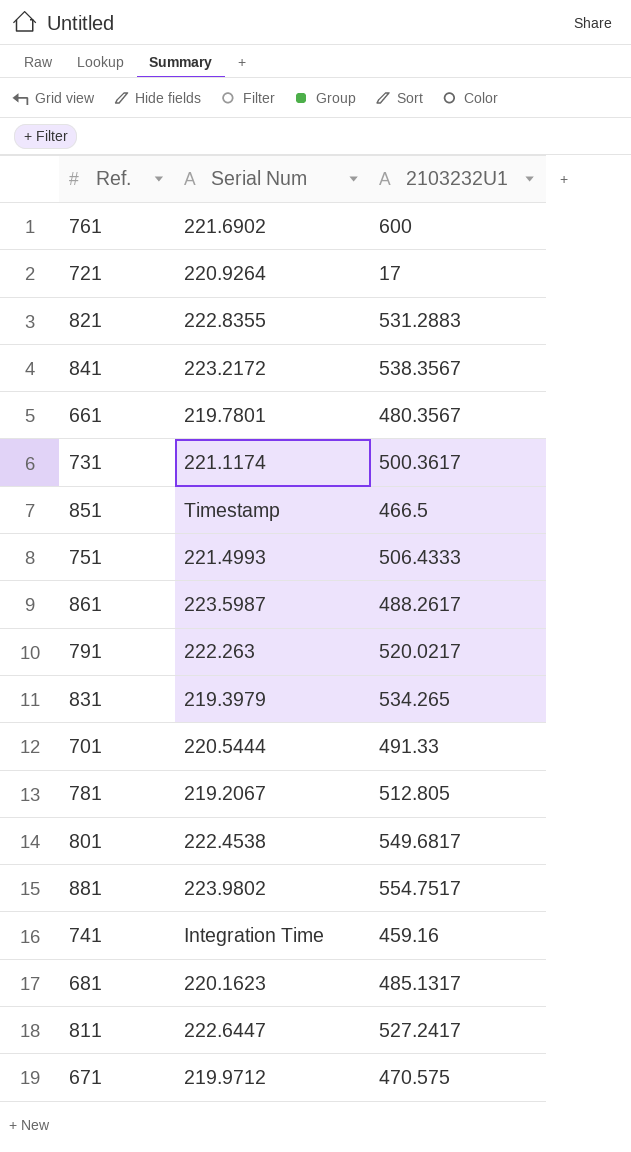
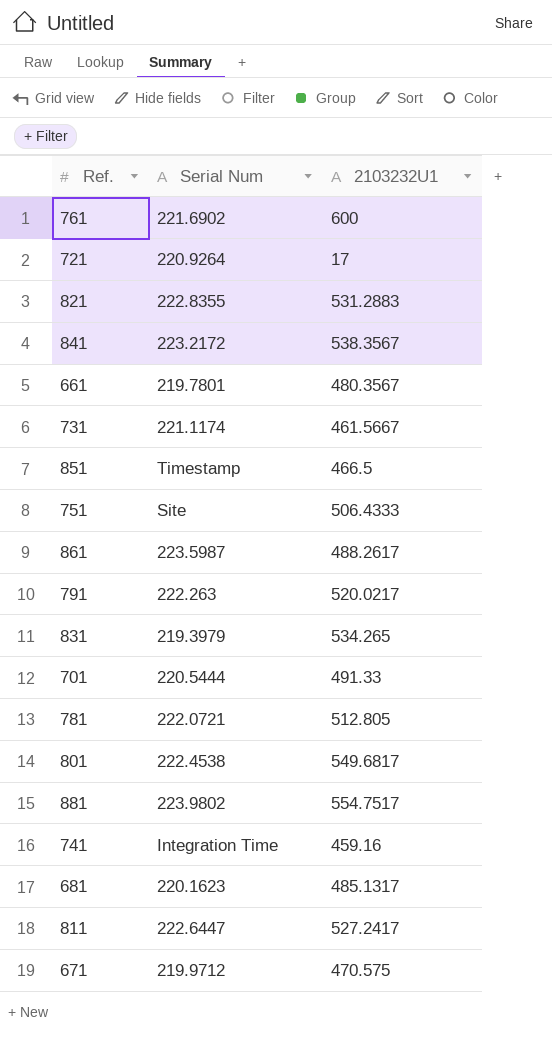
731 | 2103232U1: 500.3617 -> 461.5667
751 | Serial Num: 221.4993 -> Site
781 | Serial Num: 219.2067 -> 222.0721

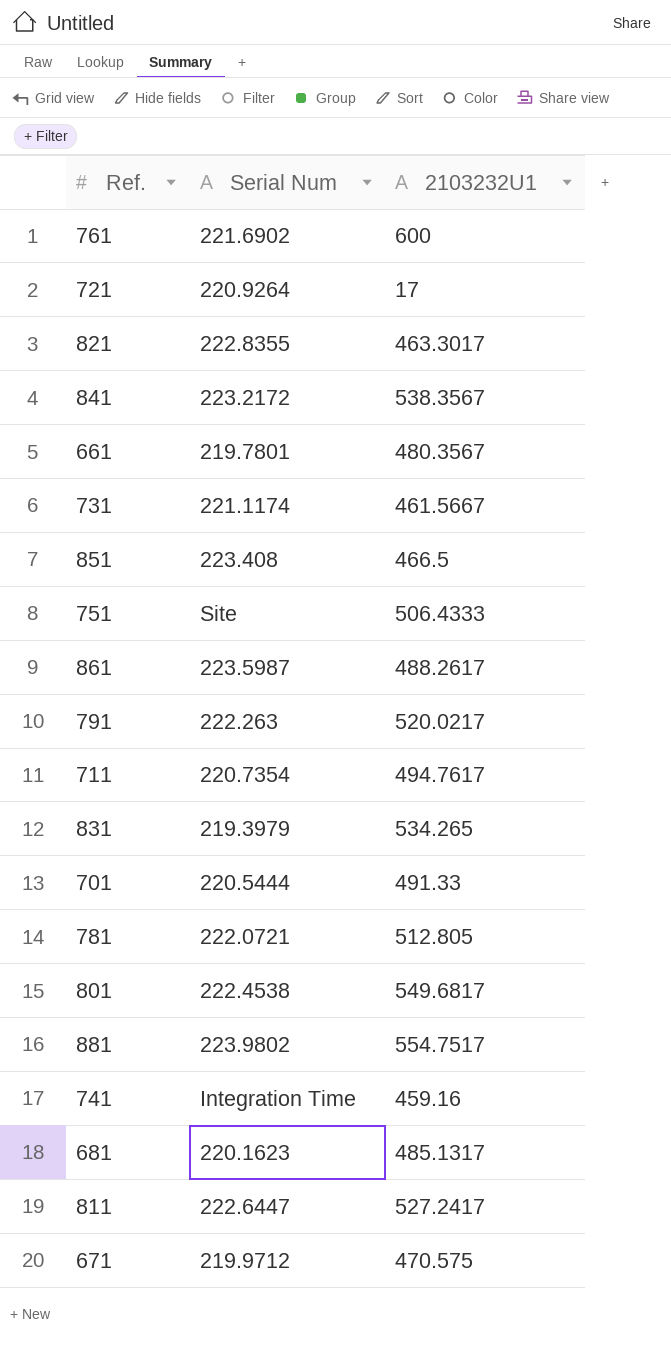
821 | 2103232U1: 531.2883 -> 463.3017
851 | Serial Num: Timestamp -> 223.408
row 711: none -> 220.7354 | 494.7617

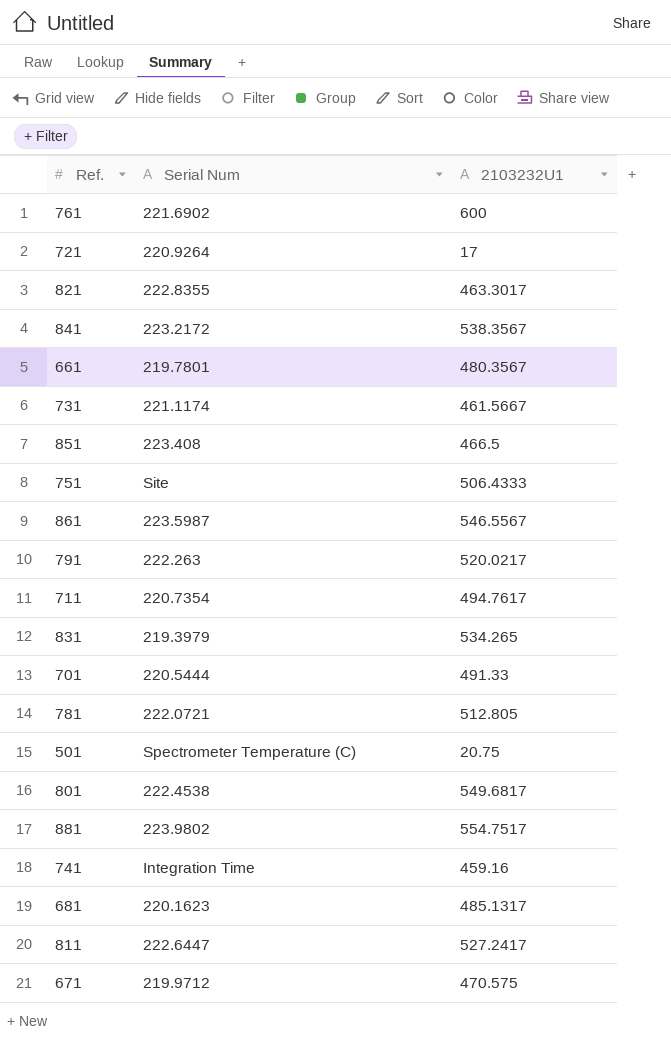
861 | 2103232U1: 488.2617 -> 546.5567
row 501: none -> Spectrometer Temperature (C) | 20.75

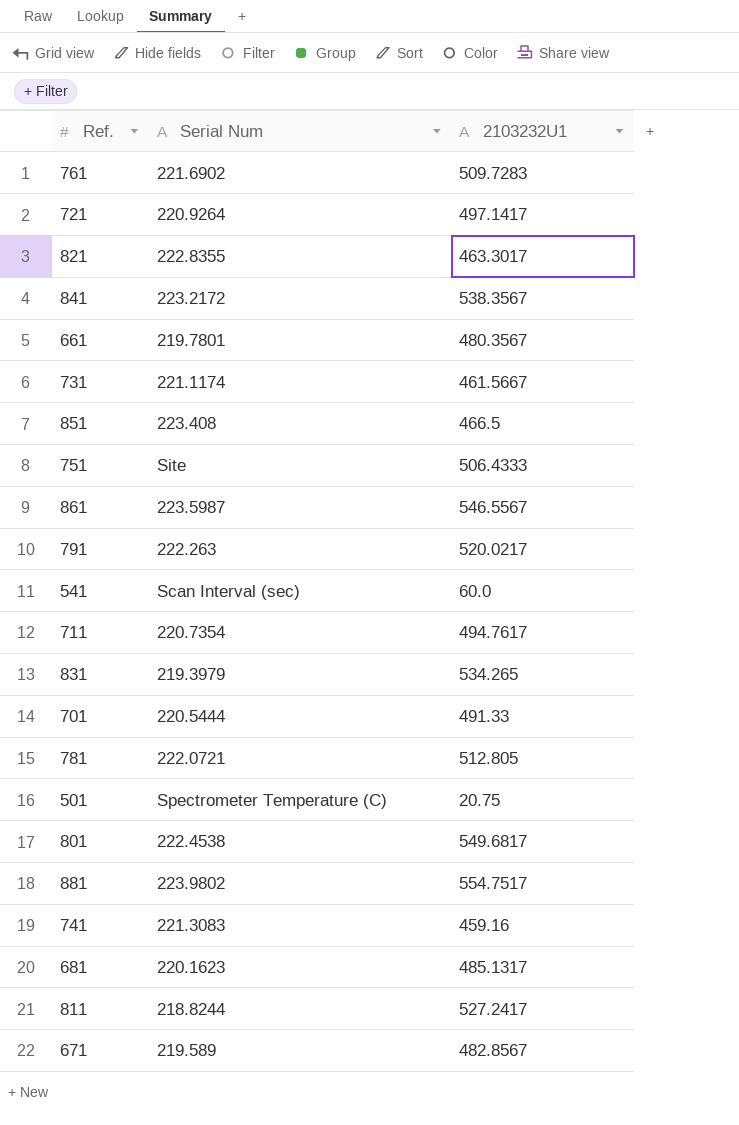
761 | 2103232U1: 600 -> 509.7283
721 | 2103232U1: 17 -> 497.1417
row 541: none -> Scan Interval (sec) | 60.0
741 | Serial Num: Integration Time -> 221.3083
811 | Serial Num: 222.6447 -> 218.8244
671 | Serial Num: 219.9712 -> 219.589
671 | 2103232U1: 470.575 -> 482.8567

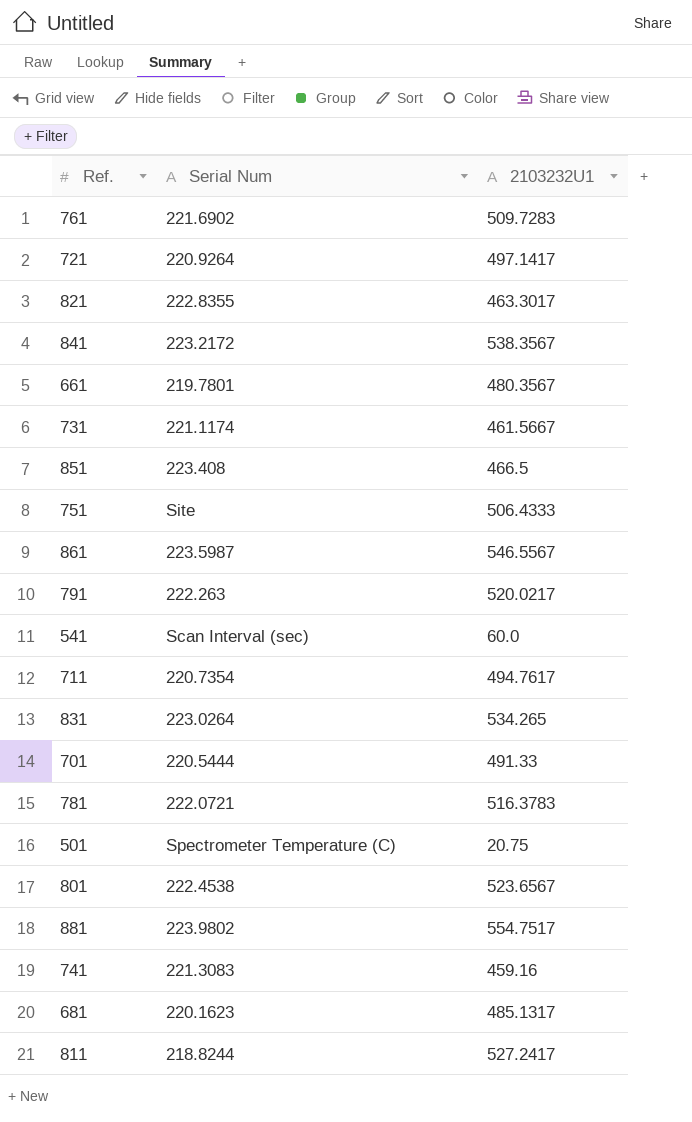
row 671: 219.589 | 482.8567 -> none
831 | Serial Num: 219.3979 -> 223.0264
781 | 2103232U1: 512.805 -> 516.3783
801 | 2103232U1: 549.6817 -> 523.6567

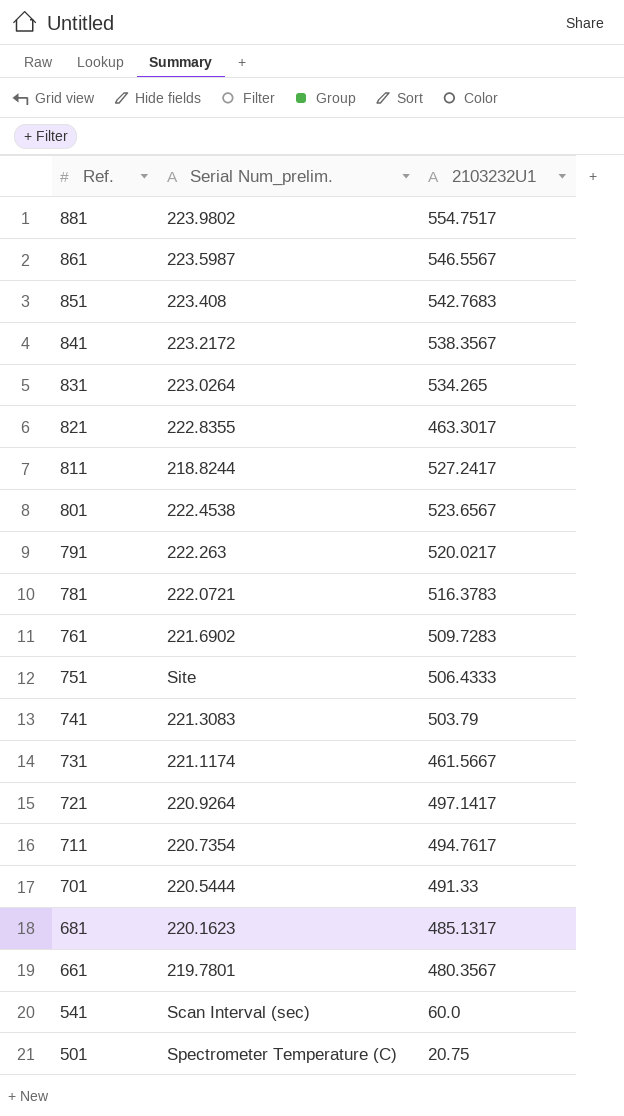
row order: none -> Ref. descending
column name: Serial Num -> Serial Num_prelim.
851 | 2103232U1: 466.5 -> 542.7683
741 | 2103232U1: 459.16 -> 503.79

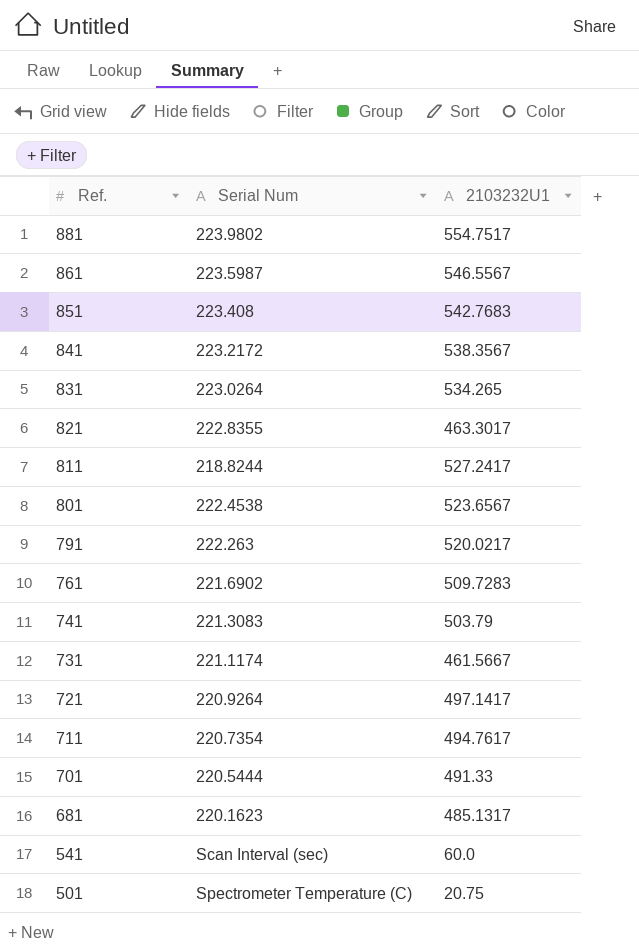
column name: Serial Num_prelim. -> Serial Num
row 781: 222.0721 | 516.3783 -> none
row 751: Site | 506.4333 -> none
row 661: 219.7801 | 480.3567 -> none

